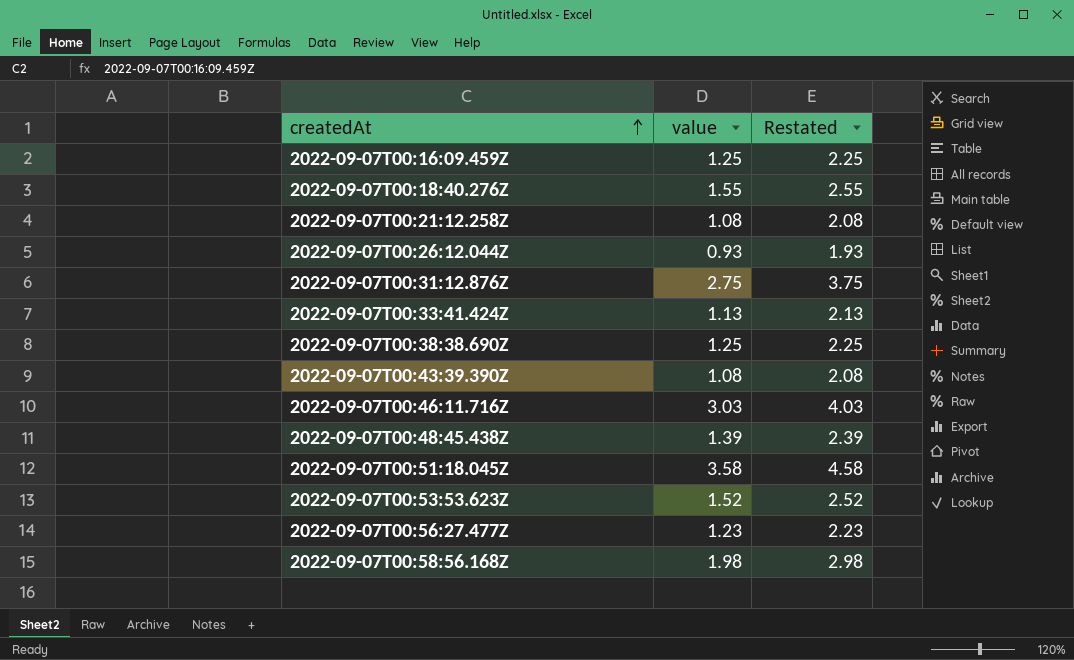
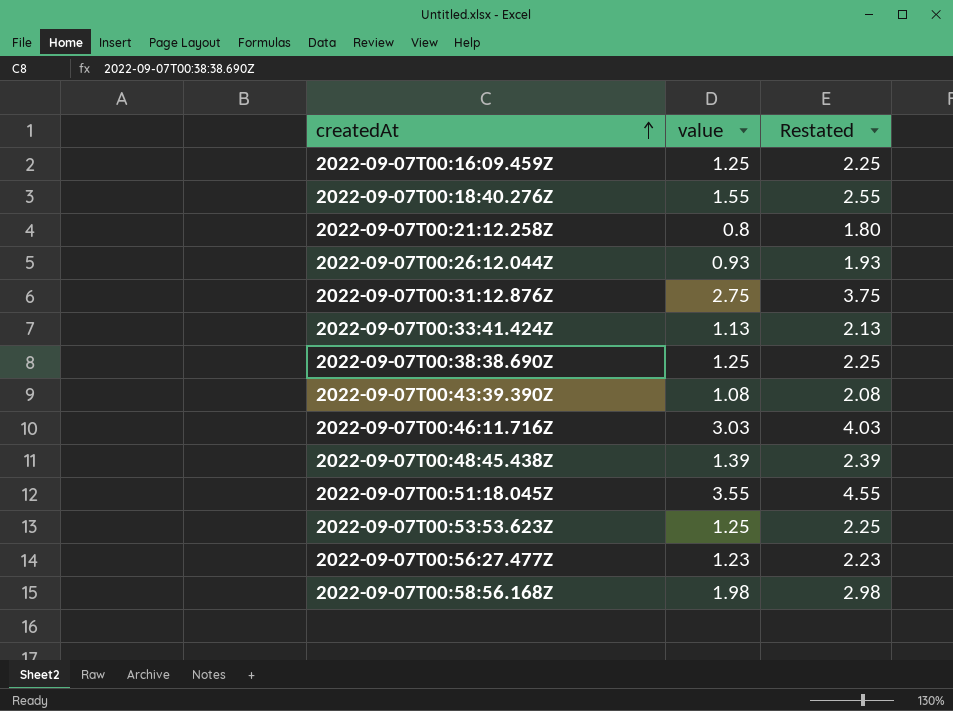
2022-09-07T00:21:12.258Z | value: 1.08 -> 0.8
2022-09-07T00:21:12.258Z | Restated: 2.08 -> 1.80
2022-09-07T00:51:18.045Z | value: 3.58 -> 3.55
2022-09-07T00:51:18.045Z | Restated: 4.58 -> 4.55
2022-09-07T00:53:53.623Z | value: 1.52 -> 1.25
2022-09-07T00:53:53.623Z | Restated: 2.52 -> 2.25

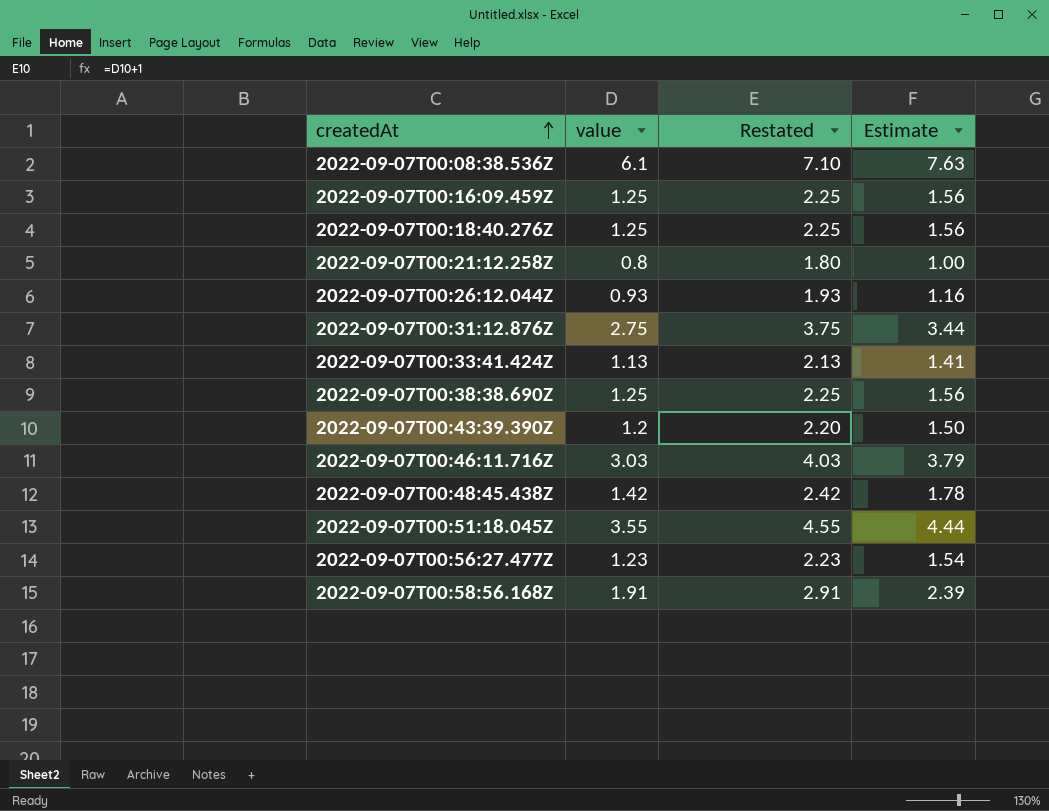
column Estimate | formula: none -> [value] * 1.25
row 2022-09-07T00:53:53.623Z: 1.25 | 2.25 -> none
row 2022-09-07T00:08:38.536Z: none -> 6.1 | 7.10 | 7.63
2022-09-07T00:18:40.276Z | value: 1.55 -> 1.25
2022-09-07T00:18:40.276Z | Restated: 2.55 -> 2.25
2022-09-07T00:43:39.390Z | value: 1.08 -> 1.2
2022-09-07T00:43:39.390Z | Restated: 2.08 -> 2.20
2022-09-07T00:48:45.438Z | value: 1.39 -> 1.42
2022-09-07T00:48:45.438Z | Restated: 2.39 -> 2.42
2022-09-07T00:58:56.168Z | value: 1.98 -> 1.91
2022-09-07T00:58:56.168Z | Restated: 2.98 -> 2.91

